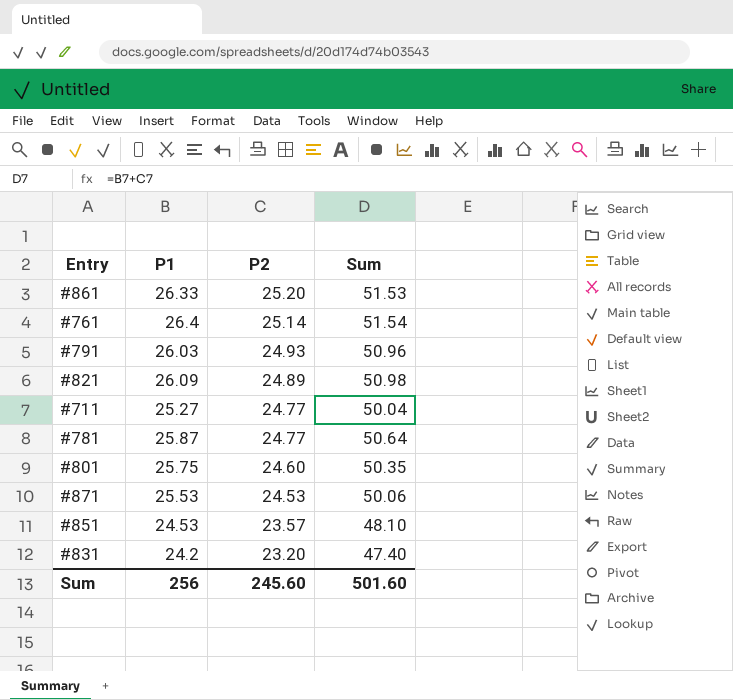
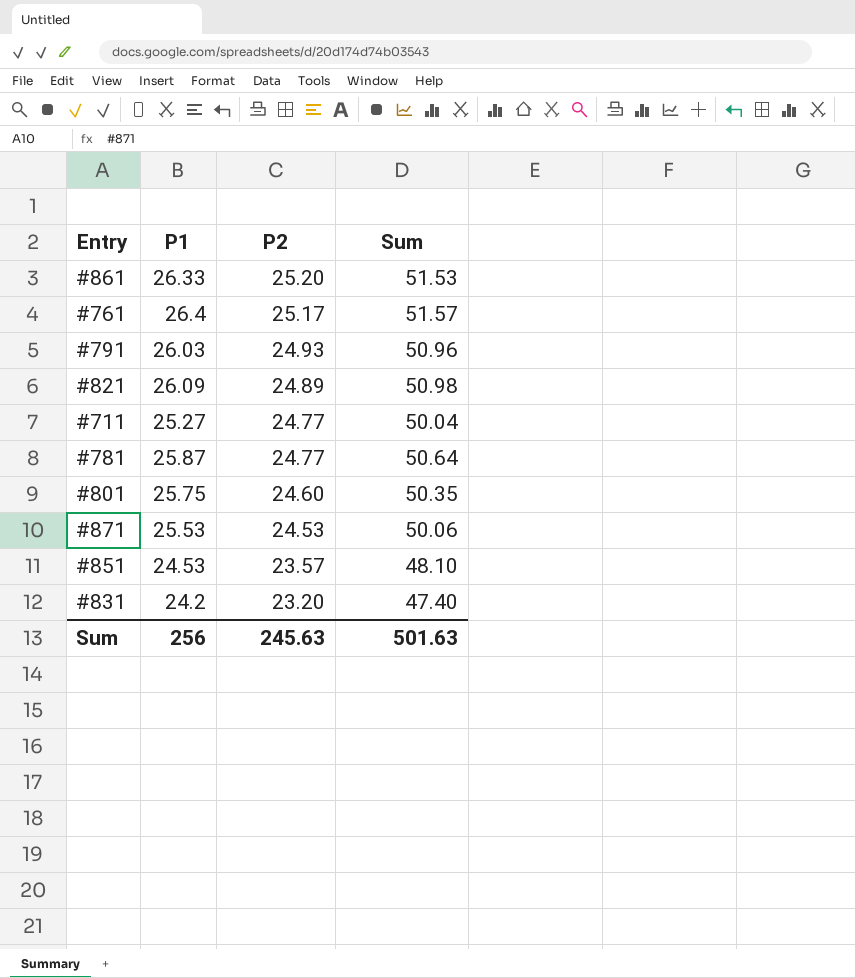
#761 | P2: 25.14 -> 25.17
#761 | Sum: 51.54 -> 51.57
Sum | P2: 245.60 -> 245.63
Sum | Sum: 501.60 -> 501.63

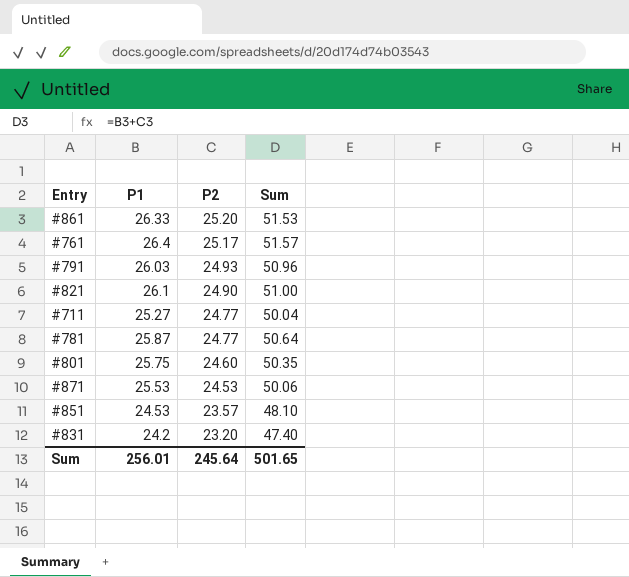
#821 | P1: 26.09 -> 26.1
#821 | P2: 24.89 -> 24.90
#821 | Sum: 50.98 -> 51.00
Sum | P1: 256 -> 256.01
Sum | P2: 245.63 -> 245.64
Sum | Sum: 501.63 -> 501.65

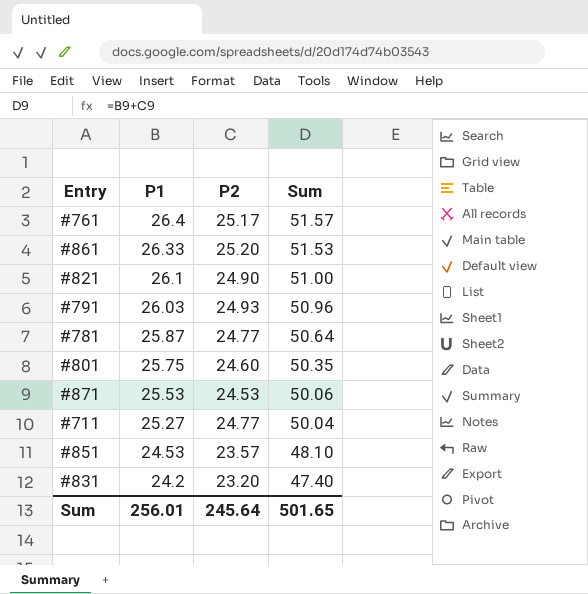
row order: P2 descending -> P1 descending

